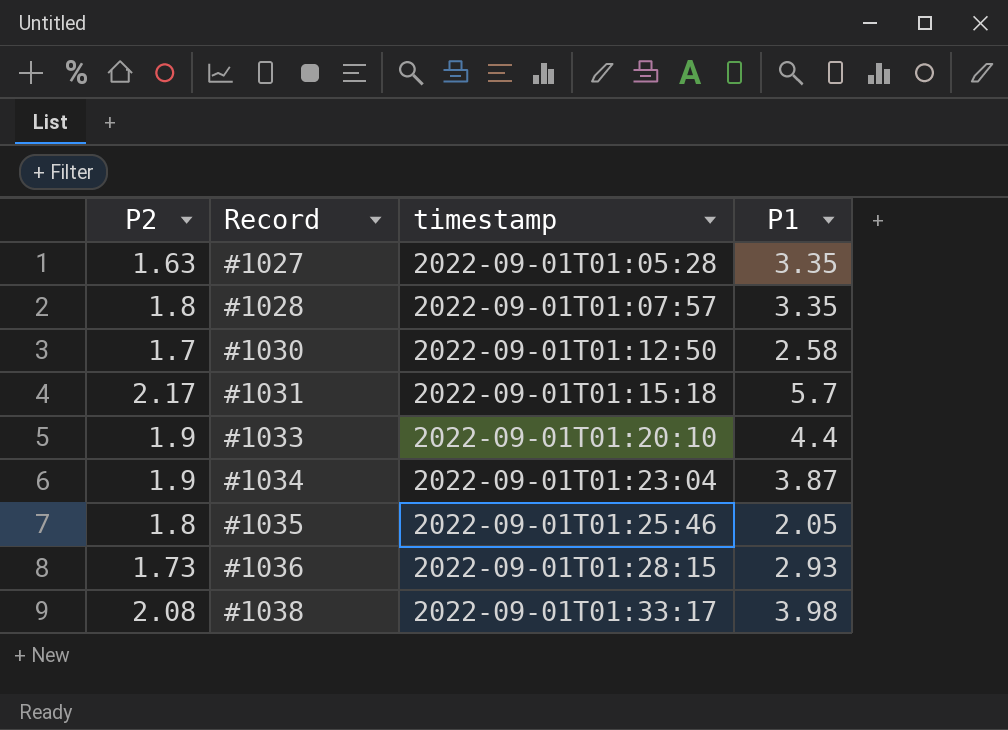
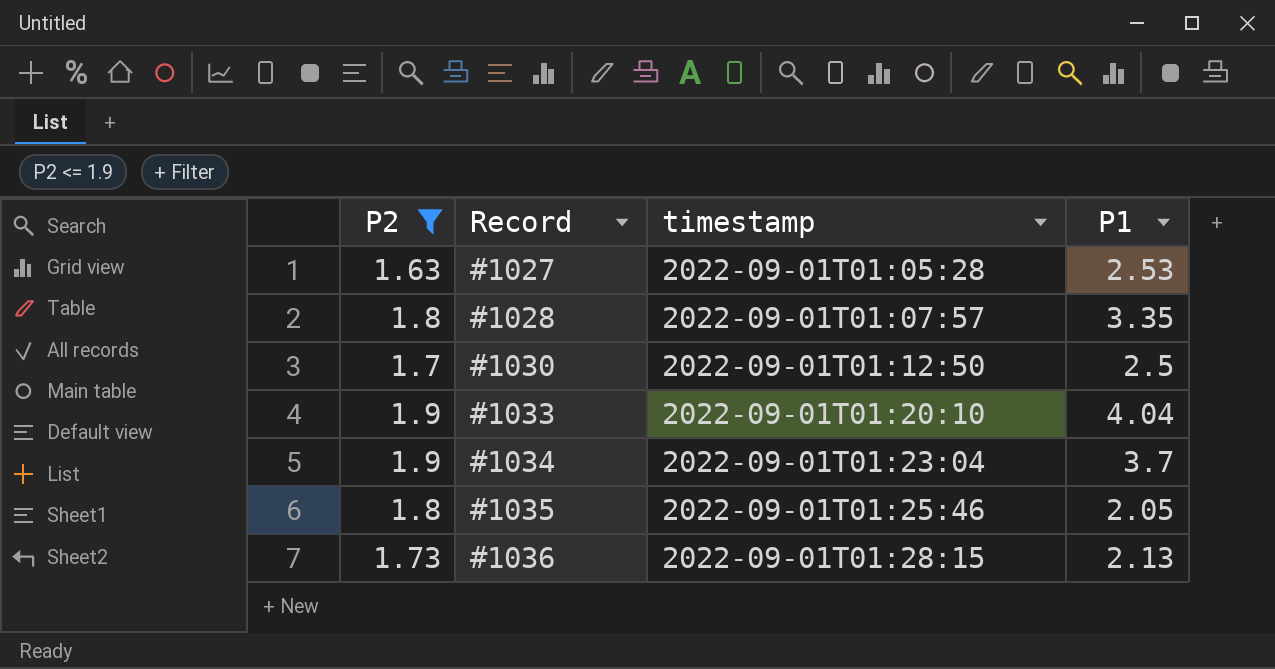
filter: none -> P2 <= 1.9
#1027 | P1: 3.35 -> 2.53
#1030 | P1: 2.58 -> 2.5
#1033 | P1: 4.4 -> 4.04
#1034 | P1: 3.87 -> 3.7
#1036 | P1: 2.93 -> 2.13

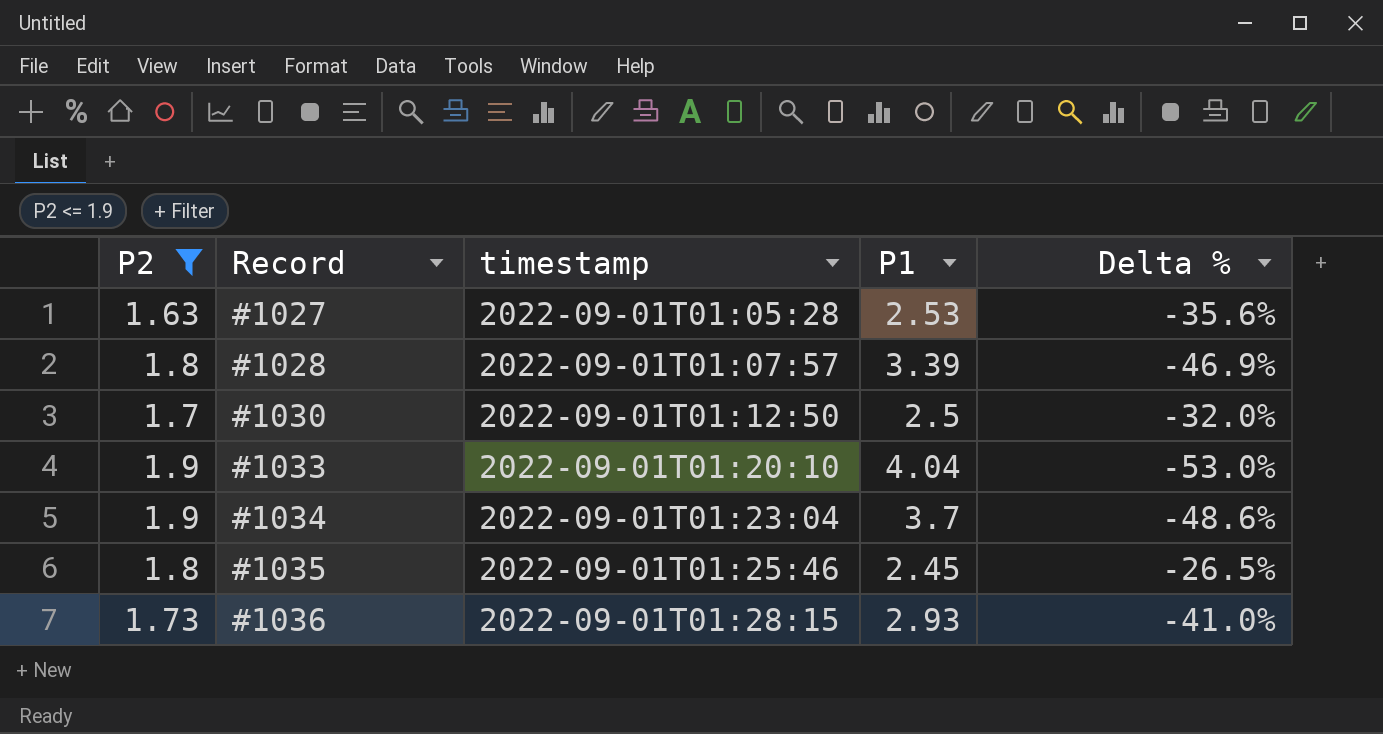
column Delta % | formula: none -> ([P2] - [P1]) / [P1]
#1028 | P1: 3.35 -> 3.39
#1035 | P1: 2.05 -> 2.45
#1036 | P1: 2.13 -> 2.93

